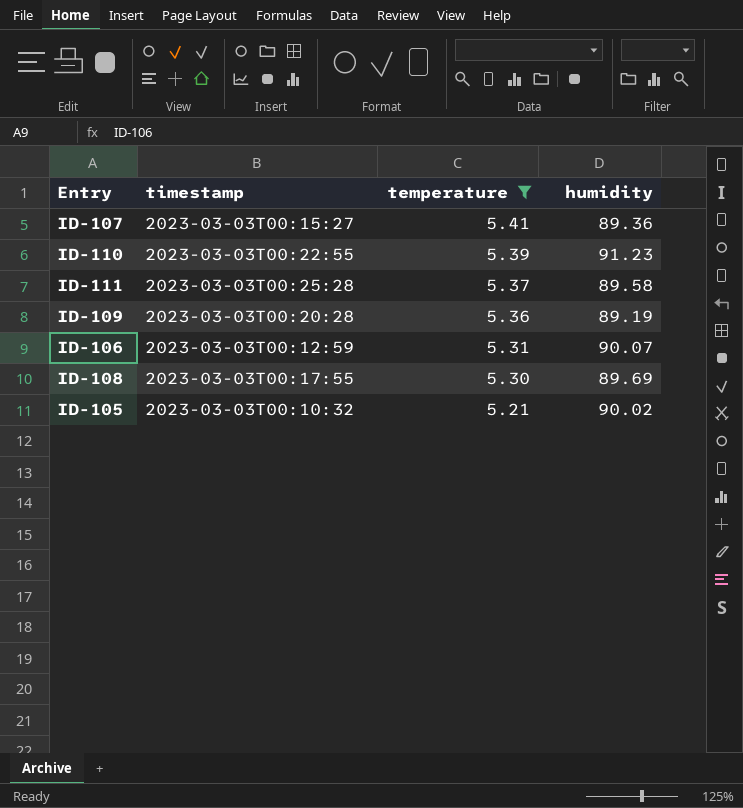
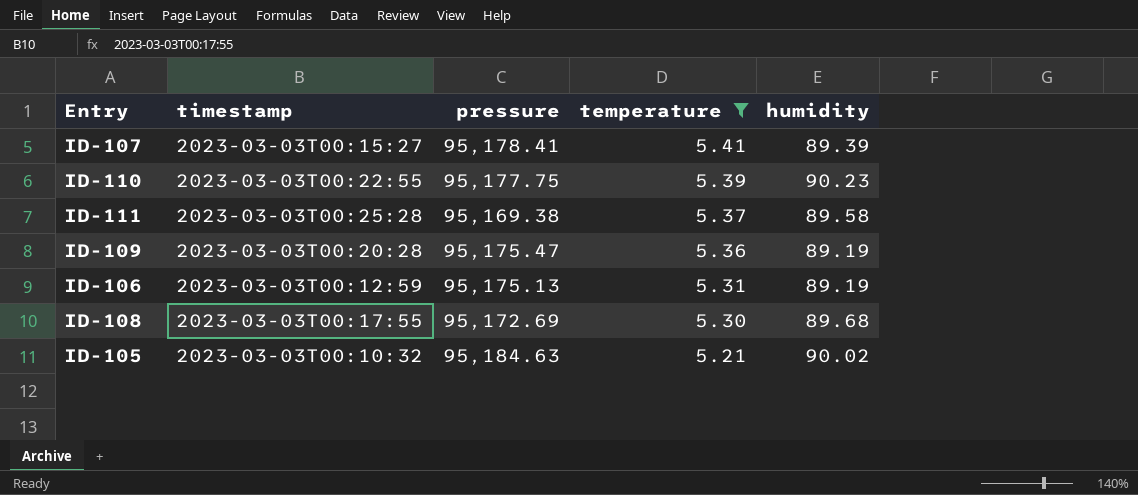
column pressure | position: none -> 3
ID-107 | humidity: 89.36 -> 89.39
ID-110 | humidity: 91.23 -> 90.23
ID-106 | humidity: 90.07 -> 89.19
ID-108 | humidity: 89.69 -> 89.68

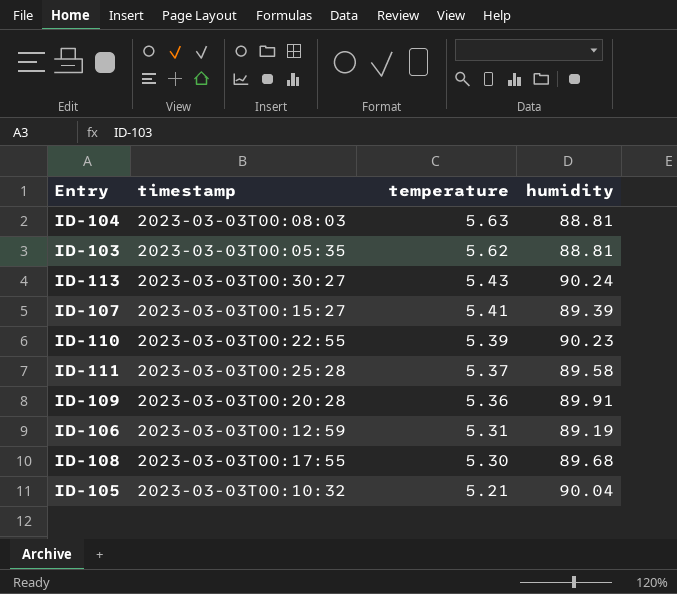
filter: temperature <= 5.41 -> none
column pressure | position: 3 -> none
ID-109 | humidity: 89.19 -> 89.91
ID-105 | humidity: 90.02 -> 90.04

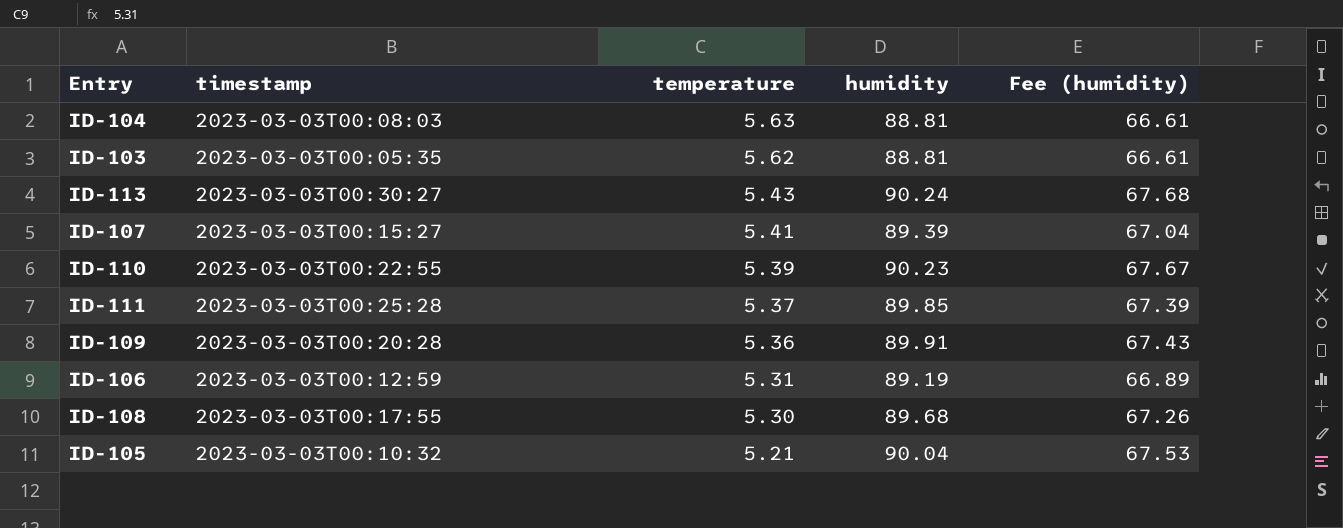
column Fee (humidity) | formula: none -> [humidity] * 0.75
ID-111 | humidity: 89.58 -> 89.85

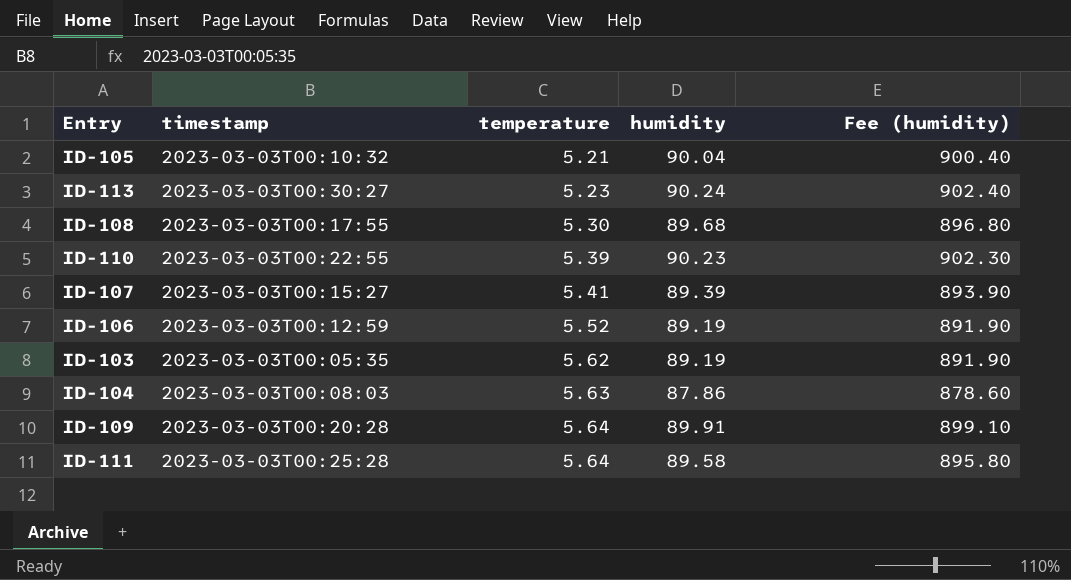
row order: temperature descending -> temperature ascending
column Fee (humidity) | formula: [humidity] * 0.75 -> [humidity] * 10
ID-113 | temperature: 5.43 -> 5.23
ID-106 | temperature: 5.31 -> 5.52
ID-103 | humidity: 88.81 -> 89.19
ID-104 | humidity: 88.81 -> 87.86
ID-109 | temperature: 5.36 -> 5.64
ID-111 | temperature: 5.37 -> 5.64
ID-111 | humidity: 89.85 -> 89.58

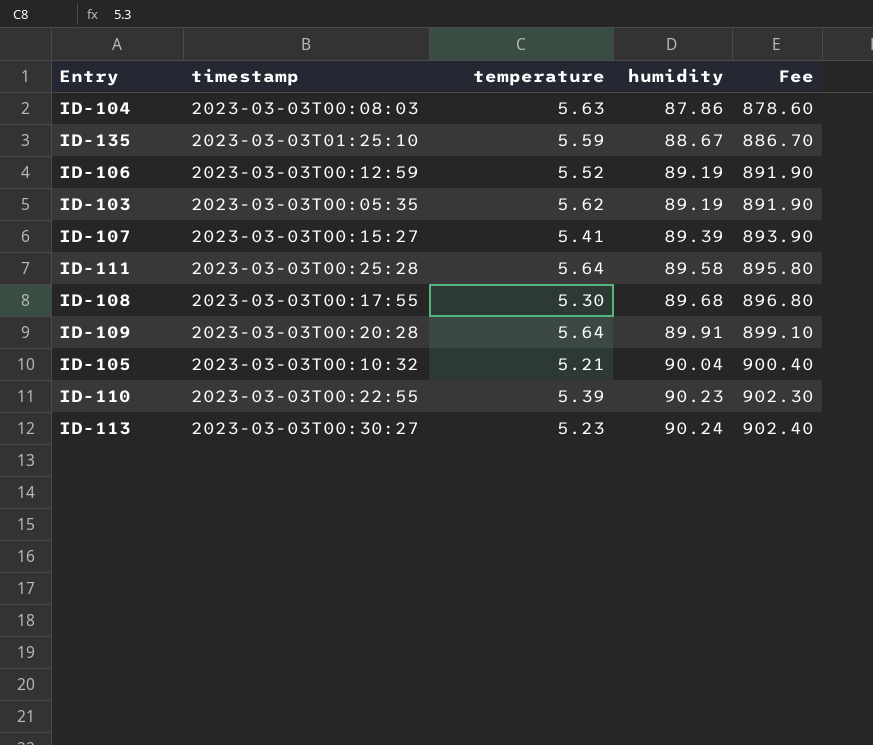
row order: temperature ascending -> humidity ascending
column name: Fee (humidity) -> Fee
row ID-135: none -> 2023-03-03T01:25:10 | 5.59 | 88.67 | 886.70

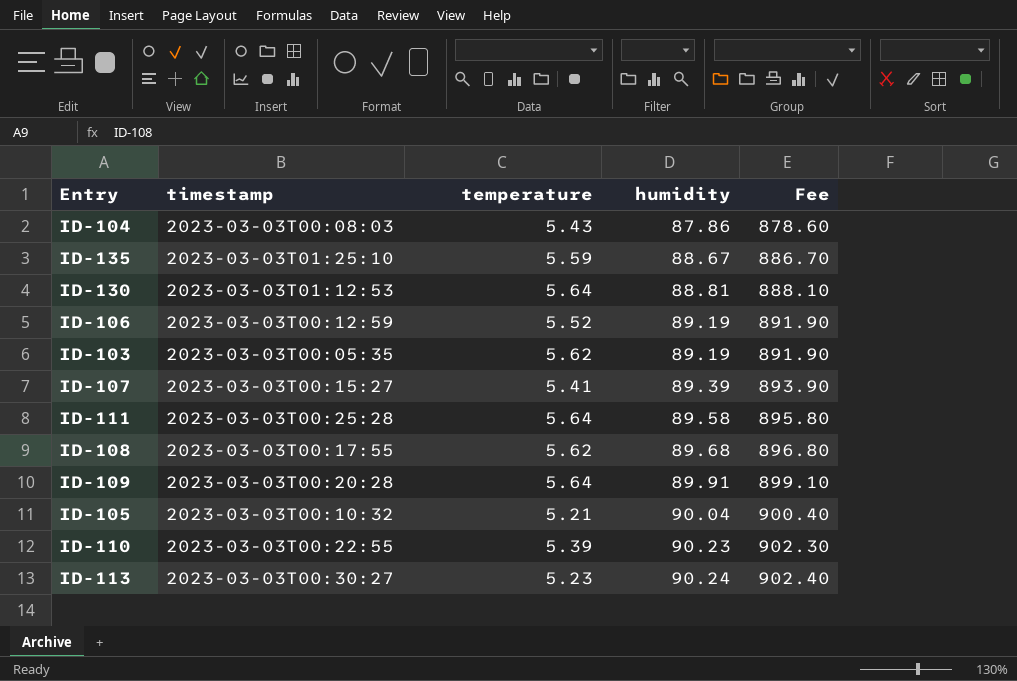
ID-104 | temperature: 5.63 -> 5.43
row ID-130: none -> 2023-03-03T01:12:53 | 5.64 | 88.81 | 888.10
ID-108 | temperature: 5.30 -> 5.62

